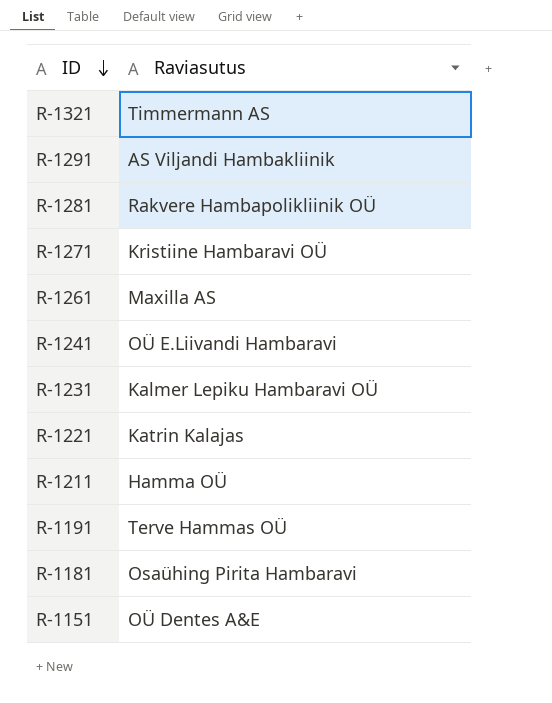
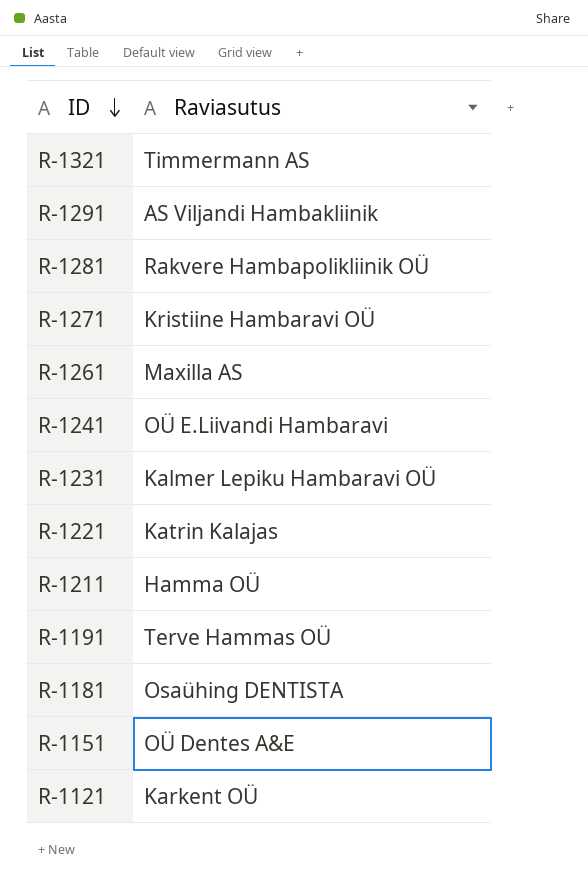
R-1181 | Raviasutus: Osaühing Pirita Hambaravi -> Osaühing DENTISTA
row R-1121: none -> Karkent OÜ

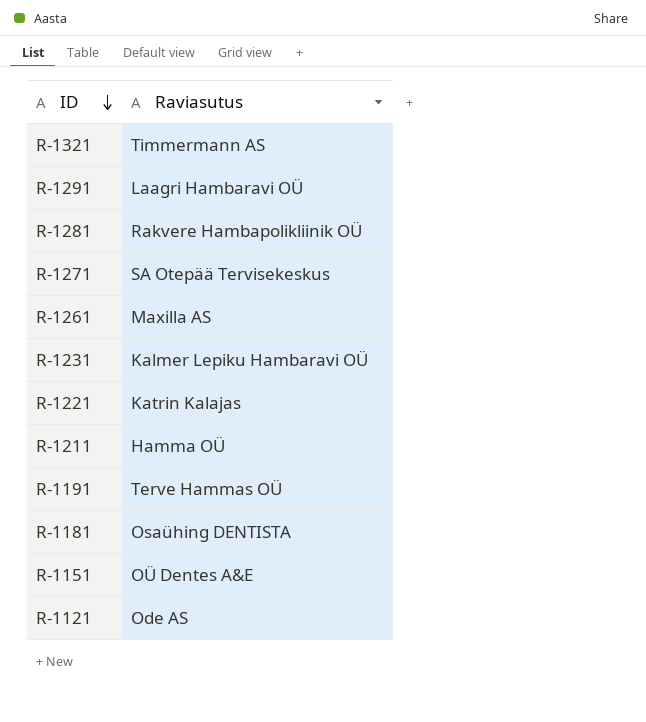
row R-1241: OÜ E.Liivandi Hambaravi -> none
R-1291 | Raviasutus: AS Viljandi Hambakliinik -> Laagri Hambaravi OÜ
R-1271 | Raviasutus: Kristiine Hambaravi OÜ -> SA Otepää Tervisekeskus
R-1121 | Raviasutus: Karkent OÜ -> Ode AS

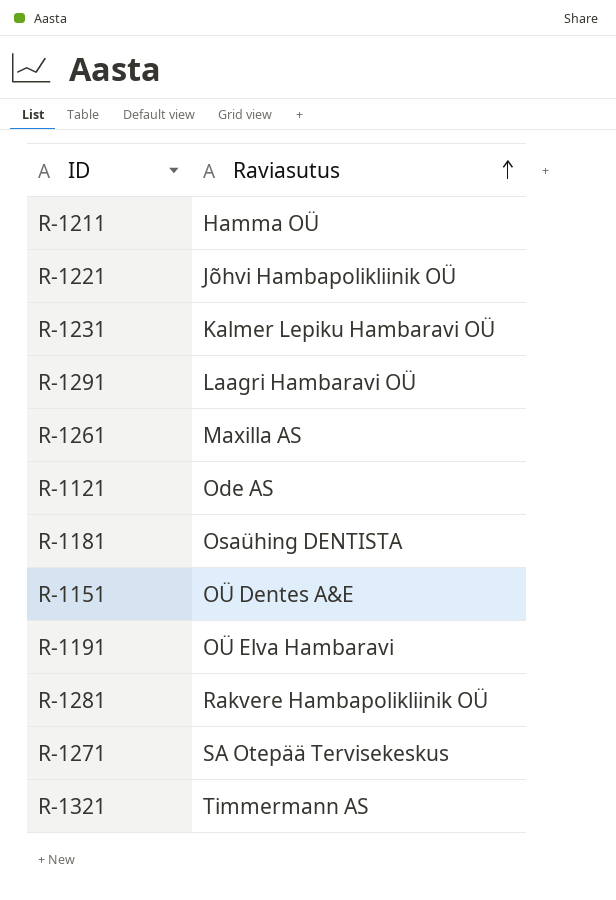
row order: ID descending -> Raviasutus ascending
R-1221 | Raviasutus: Katrin Kalajas -> Jõhvi Hambapolikliinik OÜ
R-1191 | Raviasutus: Terve Hammas OÜ -> OÜ Elva Hambaravi

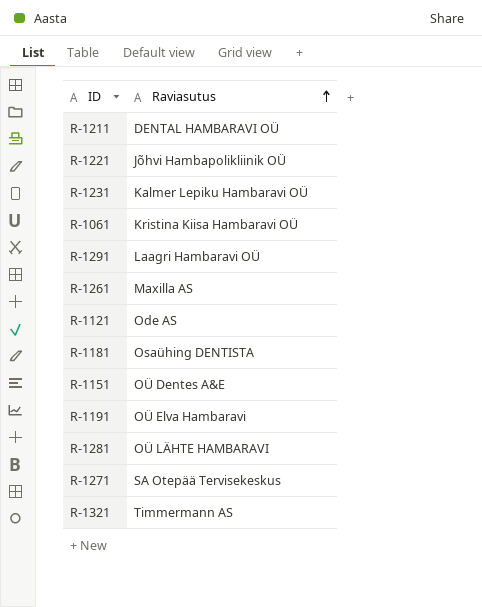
R-1211 | Raviasutus: Hamma OÜ -> DENTAL HAMBARAVI OÜ
row R-1061: none -> Kristina Kiisa Hambaravi OÜ
R-1281 | Raviasutus: Rakvere Hambapolikliinik OÜ -> OÜ LÄHTE HAMBARAVI

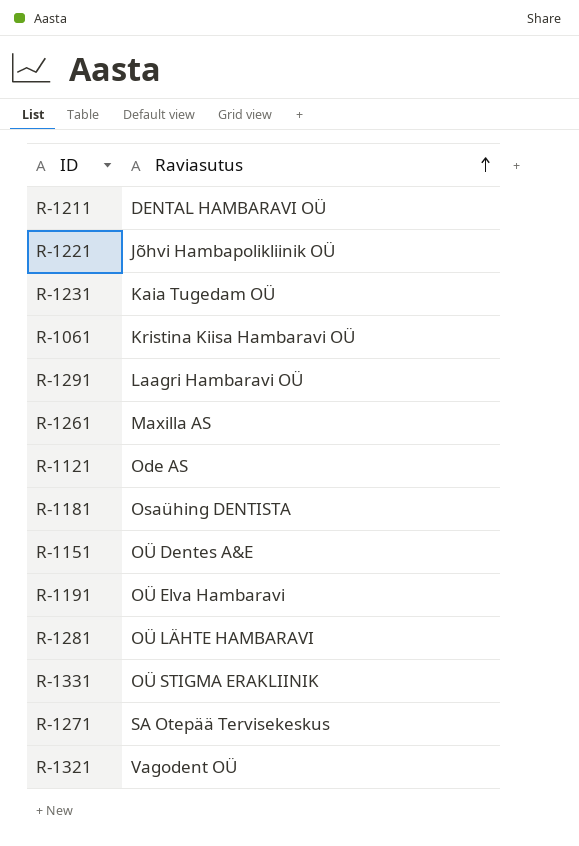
R-1231 | Raviasutus: Kalmer Lepiku Hambaravi OÜ -> Kaia Tugedam OÜ
row R-1331: none -> OÜ STIGMA ERAKLIINIK
R-1321 | Raviasutus: Timmermann AS -> Vagodent OÜ

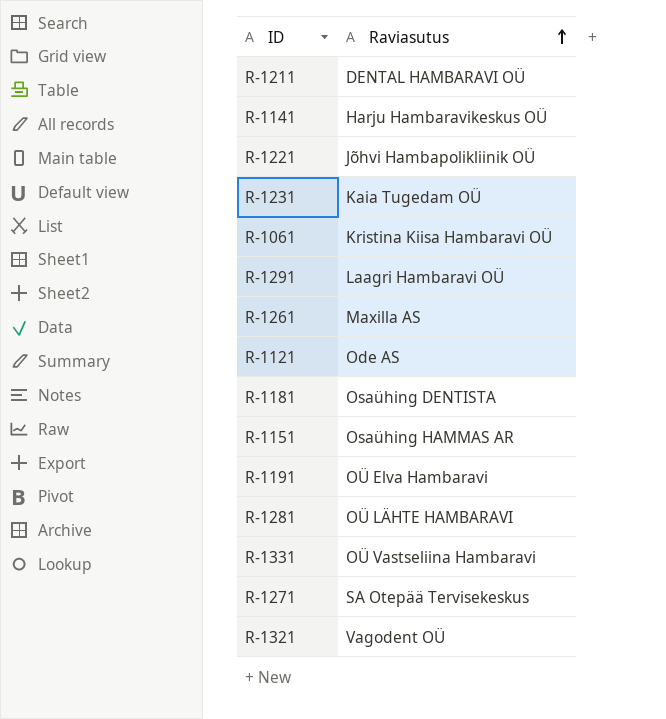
row R-1141: none -> Harju Hambaravikeskus OÜ
R-1151 | Raviasutus: OÜ Dentes A&E -> Osaühing HAMMAS AR
R-1331 | Raviasutus: OÜ STIGMA ERAKLIINIK -> OÜ Vastseliina Hambaravi

